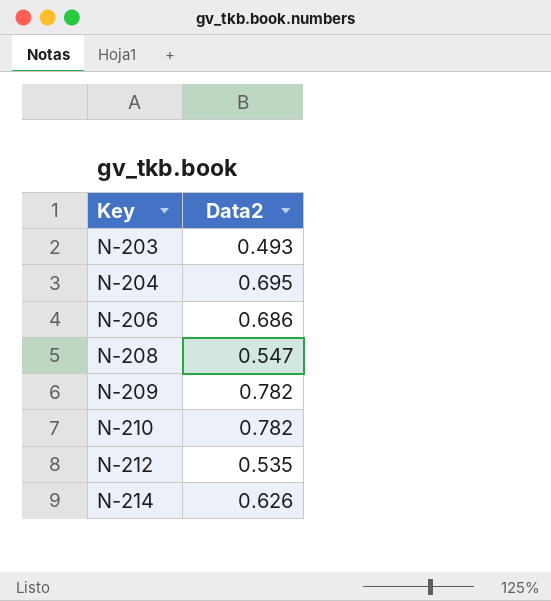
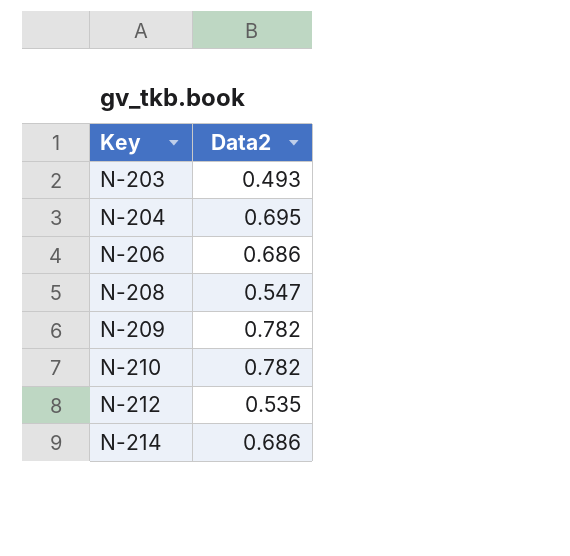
N-214 | Data2: 0.626 -> 0.686

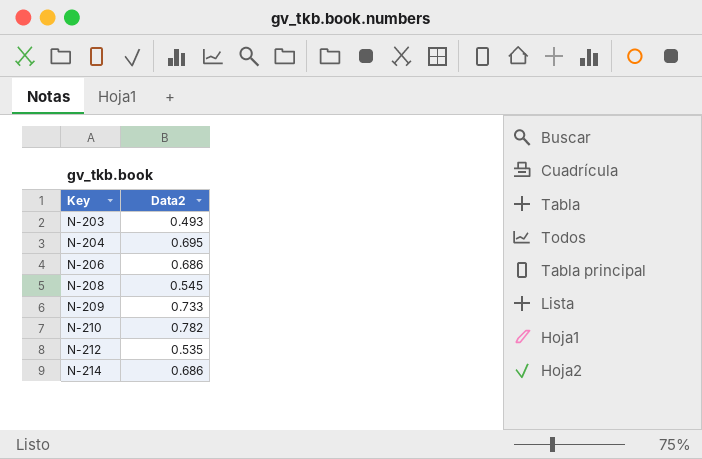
N-208 | Data2: 0.547 -> 0.545
N-209 | Data2: 0.782 -> 0.733

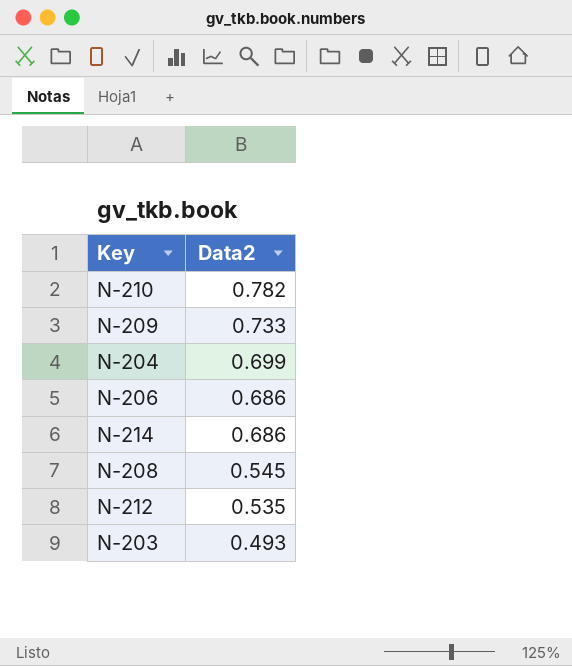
row order: Key ascending -> Data2 descending
N-204 | Data2: 0.695 -> 0.699

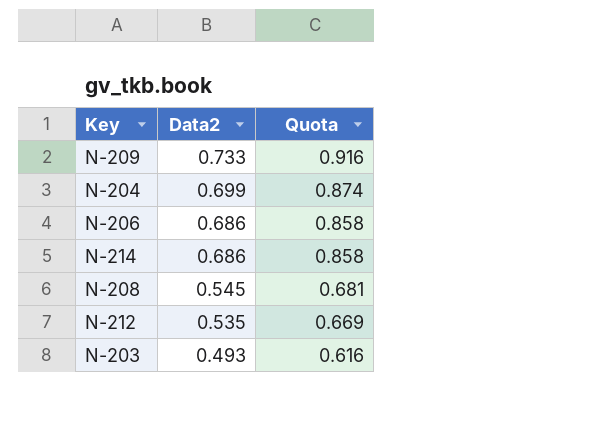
column Quota | formula: none -> [Data2] * 1.25
row N-210: 0.782 -> none

